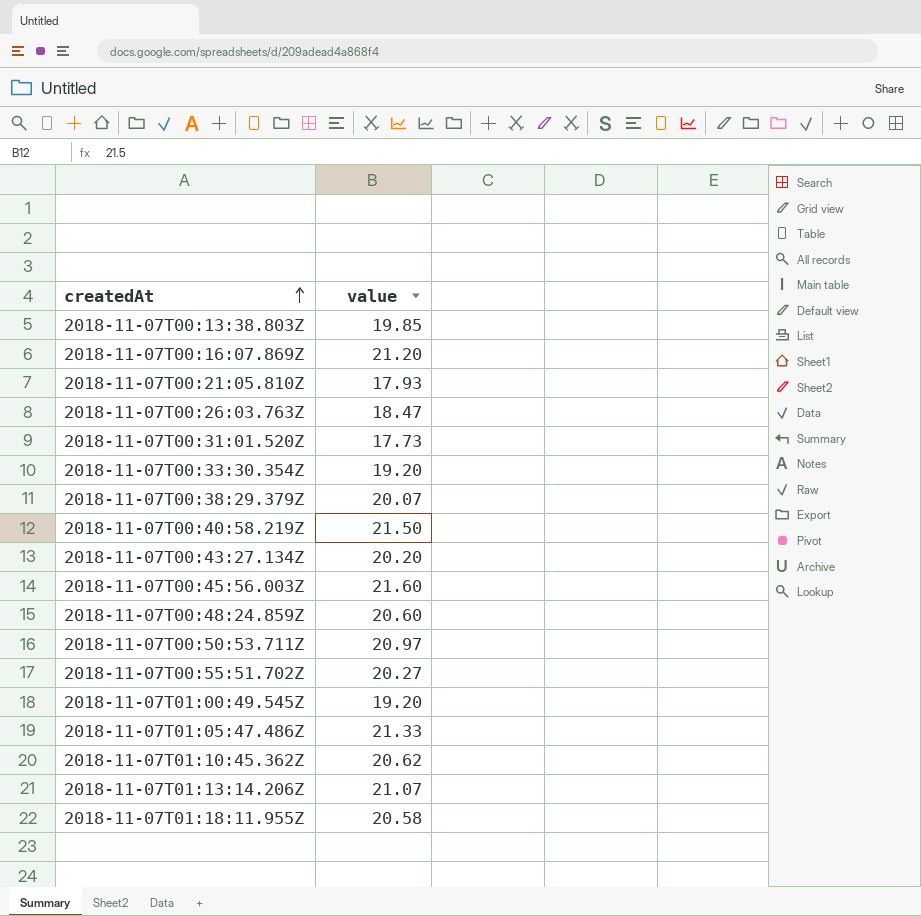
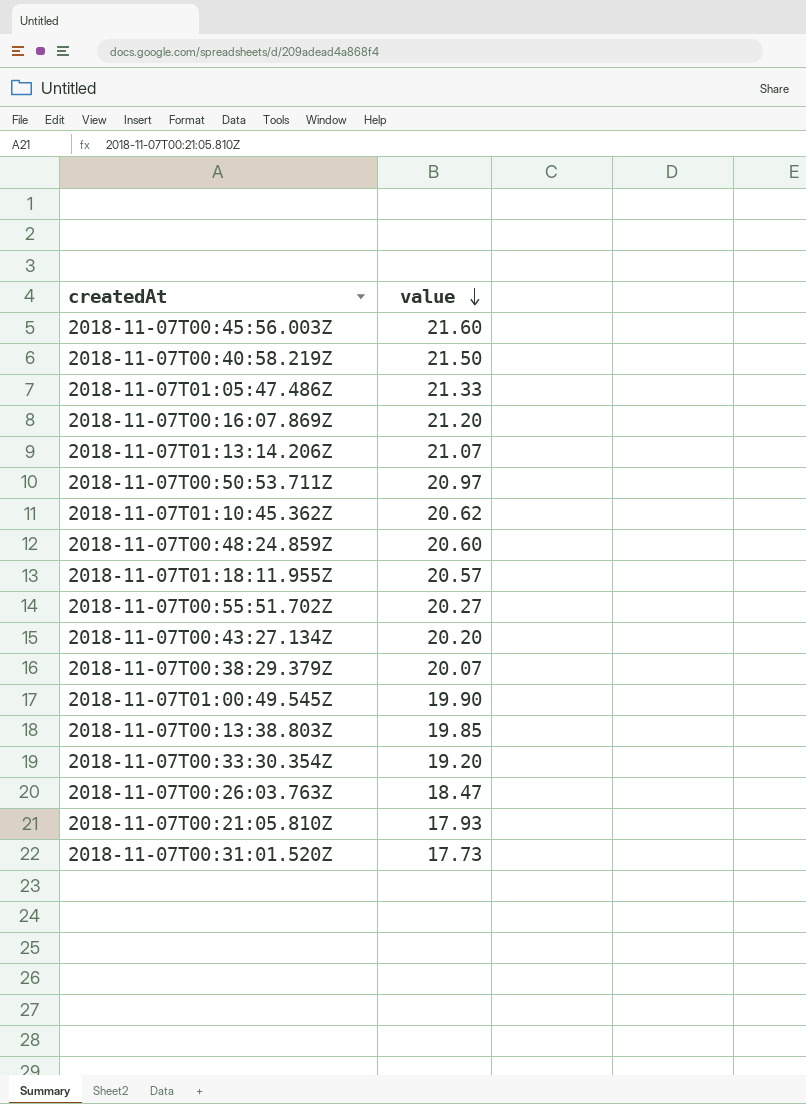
row order: createdAt ascending -> value descending
2018-11-07T01:18:11.955Z | value: 20.58 -> 20.57
2018-11-07T01:00:49.545Z | value: 19.20 -> 19.90

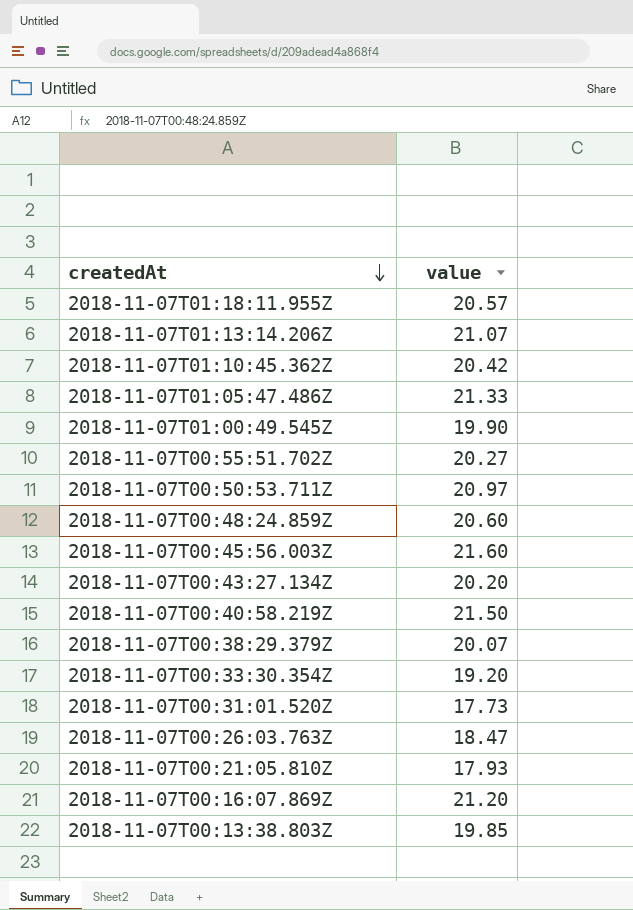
row order: value descending -> createdAt descending
2018-11-07T01:10:45.362Z | value: 20.62 -> 20.42

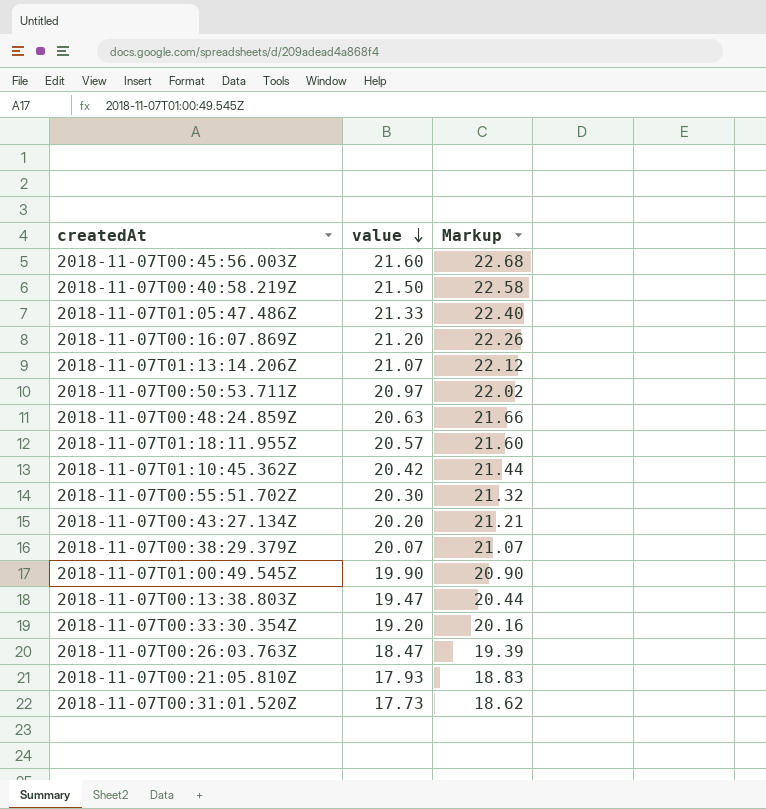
row order: createdAt descending -> value descending
column Markup | formula: none -> [value] * 1.05
2018-11-07T00:48:24.859Z | value: 20.60 -> 20.63
2018-11-07T00:55:51.702Z | value: 20.27 -> 20.30
2018-11-07T00:13:38.803Z | value: 19.85 -> 19.47

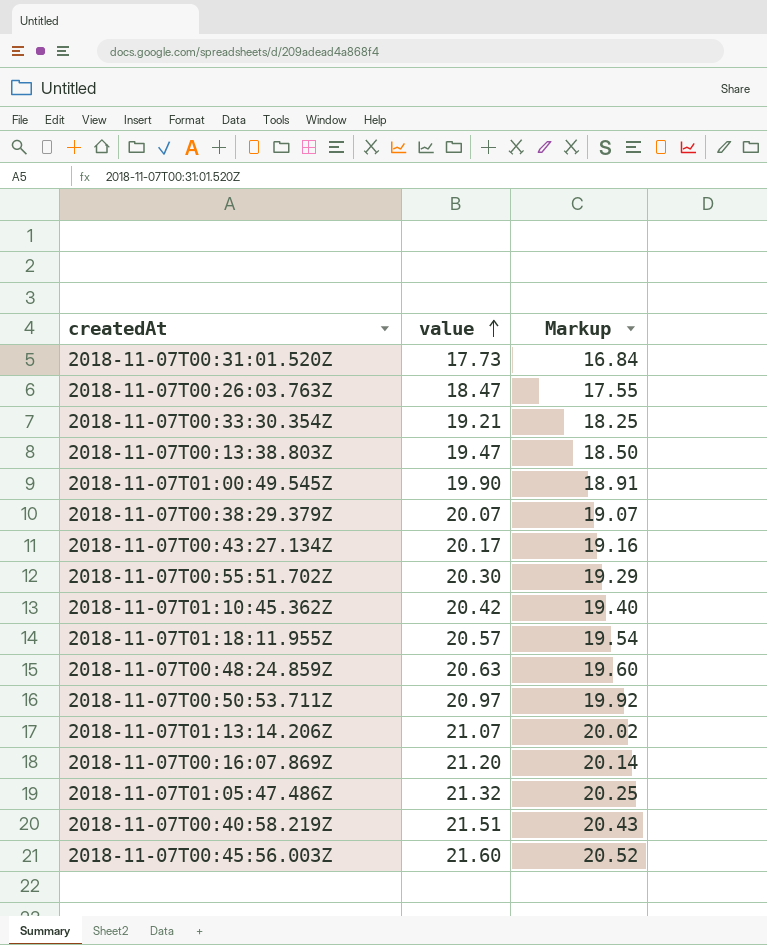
row order: value descending -> value ascending
column Markup | formula: [value] * 1.05 -> [value] * 0.95
row 2018-11-07T00:21:05.810Z: 17.93 | 18.83 -> none
2018-11-07T00:33:30.354Z | value: 19.20 -> 19.21
2018-11-07T00:43:27.134Z | value: 20.20 -> 20.17
2018-11-07T01:05:47.486Z | value: 21.33 -> 21.32
2018-11-07T00:40:58.219Z | value: 21.50 -> 21.51

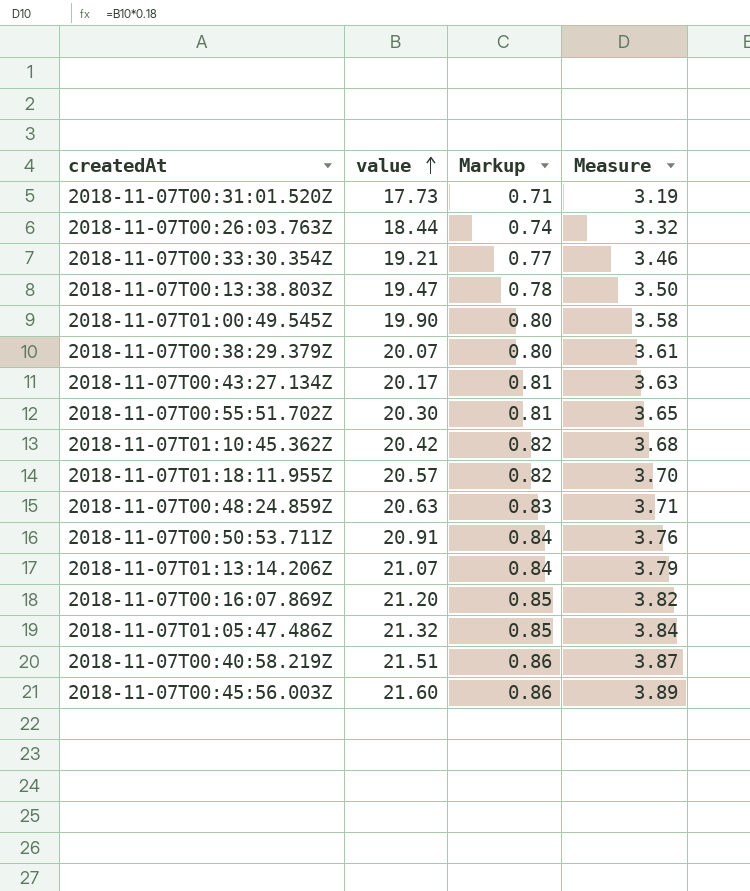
column Markup | formula: [value] * 0.95 -> [value] * 0.04
column Measure | formula: none -> [value] * 0.18
2018-11-07T00:26:03.763Z | value: 18.47 -> 18.44
2018-11-07T00:50:53.711Z | value: 20.97 -> 20.91

